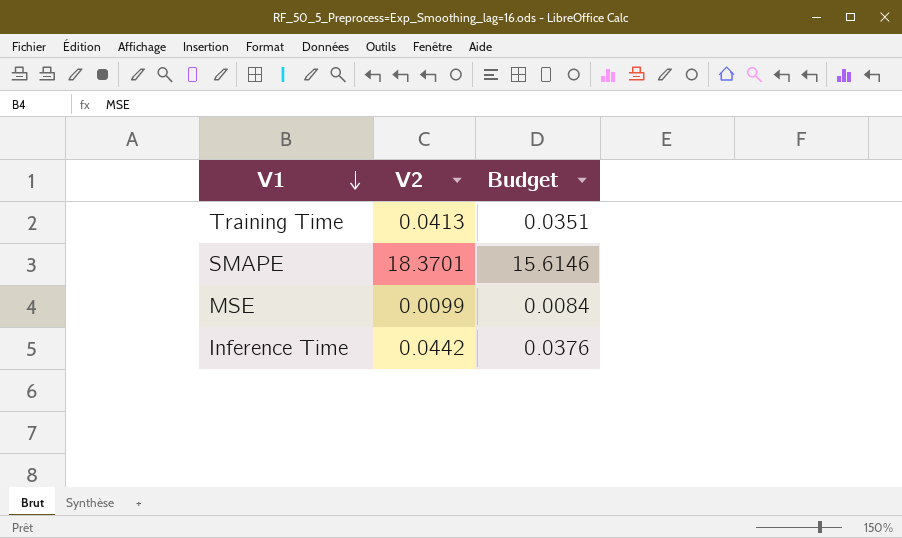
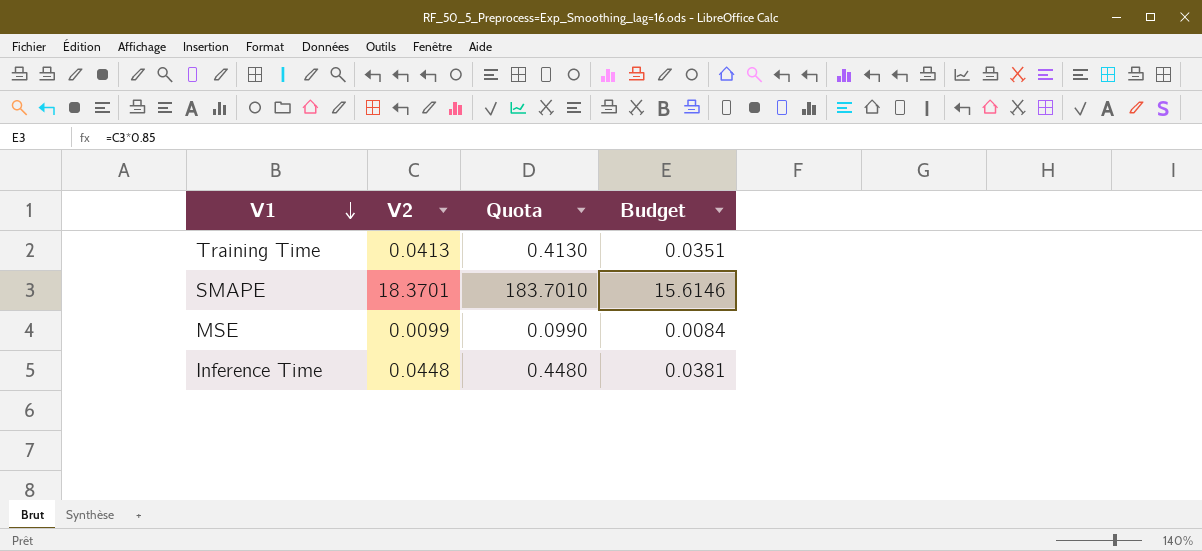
column Quota | formula: none -> [V2] * 10
Inference Time | V2: 0.0442 -> 0.0448
Inference Time | Budget: 0.0376 -> 0.0381

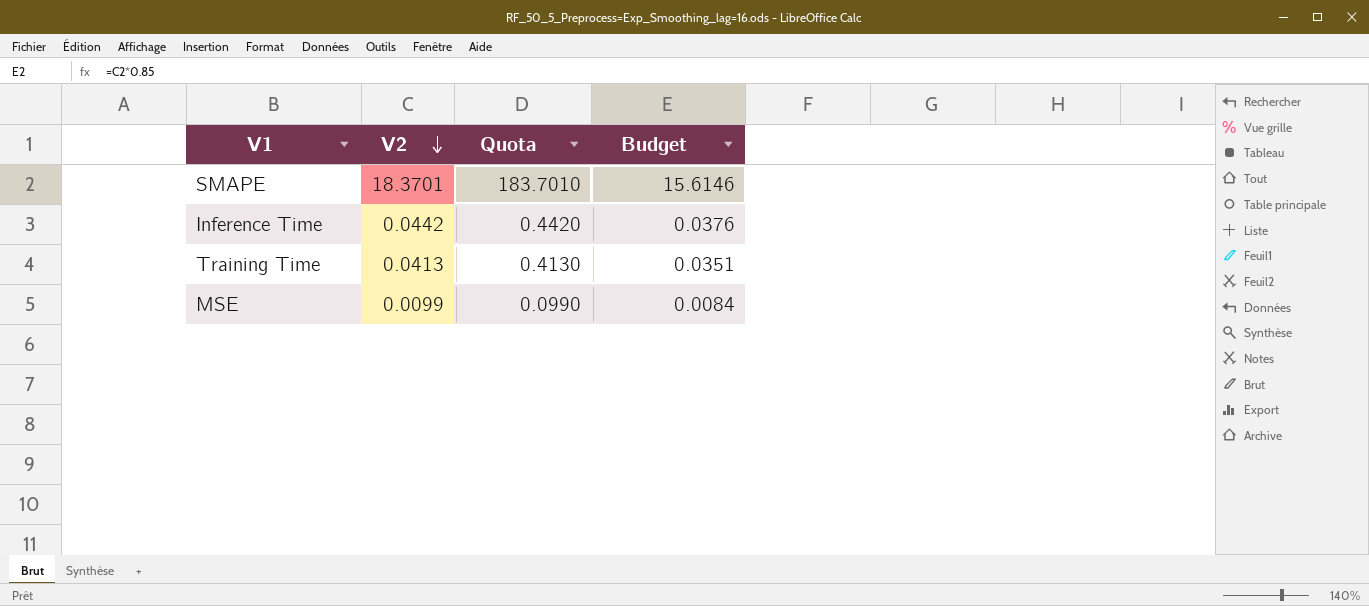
row order: V1 descending -> V2 descending
Inference Time | V2: 0.0448 -> 0.0442
Inference Time | Quota: 0.4480 -> 0.4420
Inference Time | Budget: 0.0381 -> 0.0376

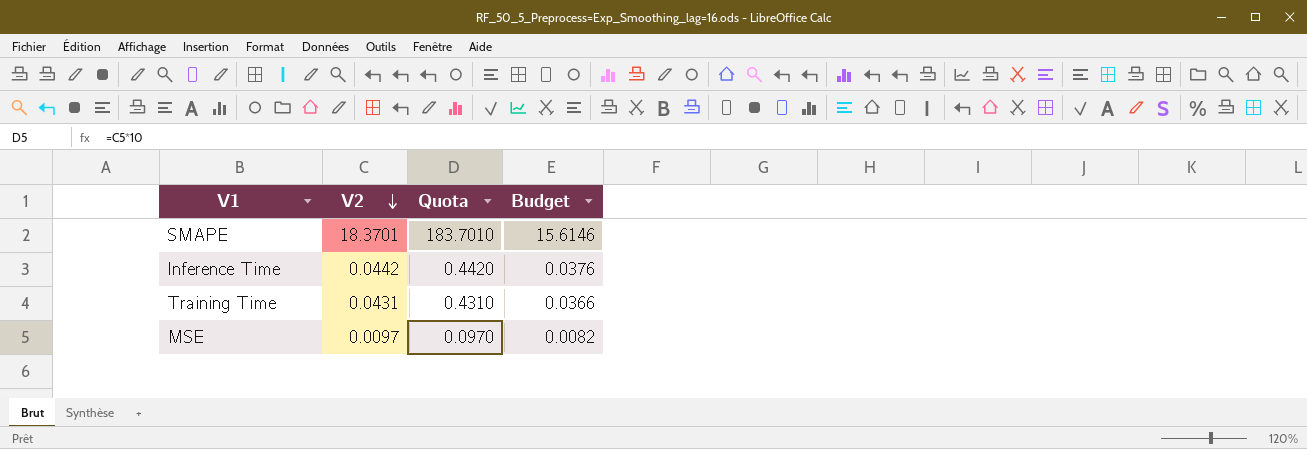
Training Time | V2: 0.0413 -> 0.0431
Training Time | Quota: 0.4130 -> 0.4310
Training Time | Budget: 0.0351 -> 0.0366
MSE | V2: 0.0099 -> 0.0097
MSE | Quota: 0.0990 -> 0.0970
MSE | Budget: 0.0084 -> 0.0082

